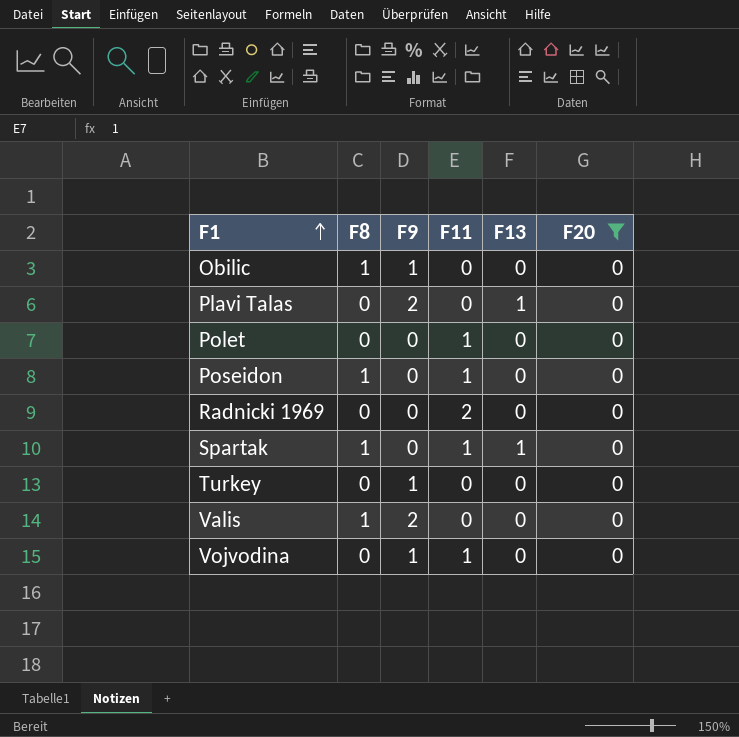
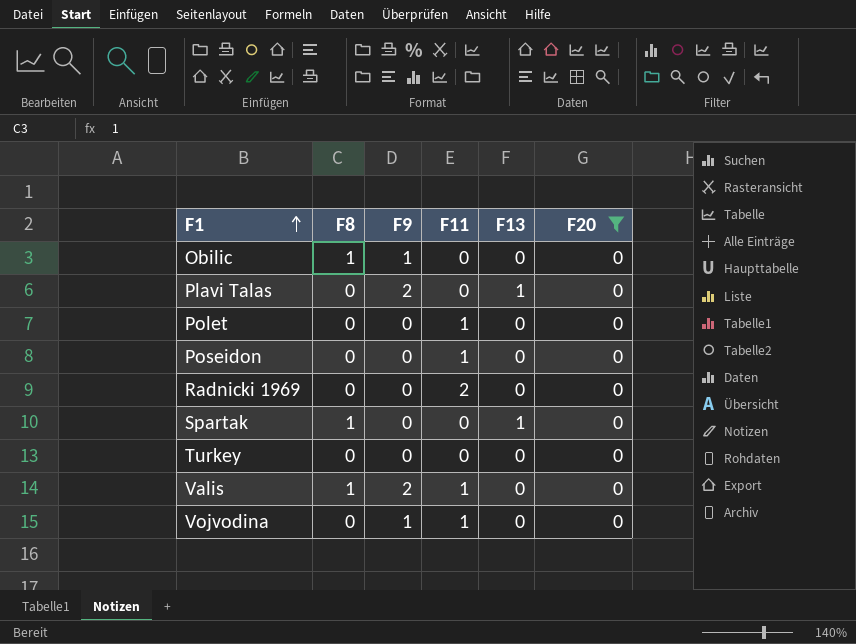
Poseidon | F8: 1 -> 0
Spartak | F11: 1 -> 0
Turkey | F9: 1 -> 0
Valis | F11: 0 -> 1

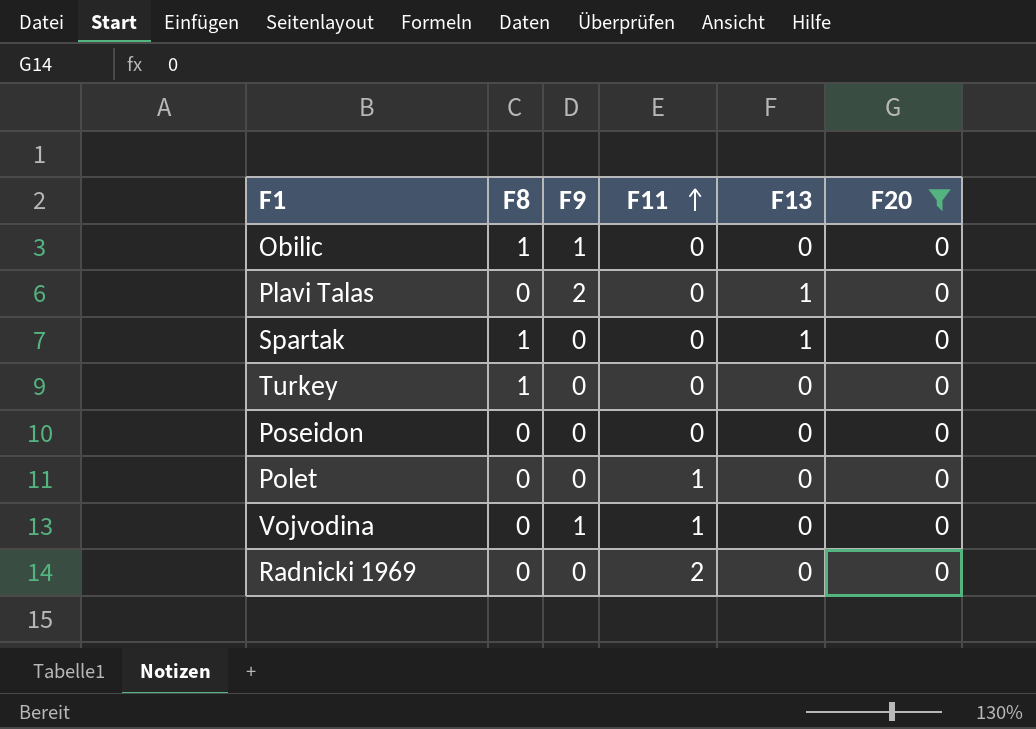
row order: F1 ascending -> F11 ascending
row Valis: 1 | 2 | 1 | 0 | 0 -> none
Turkey | F8: 0 -> 1
Poseidon | F11: 1 -> 0

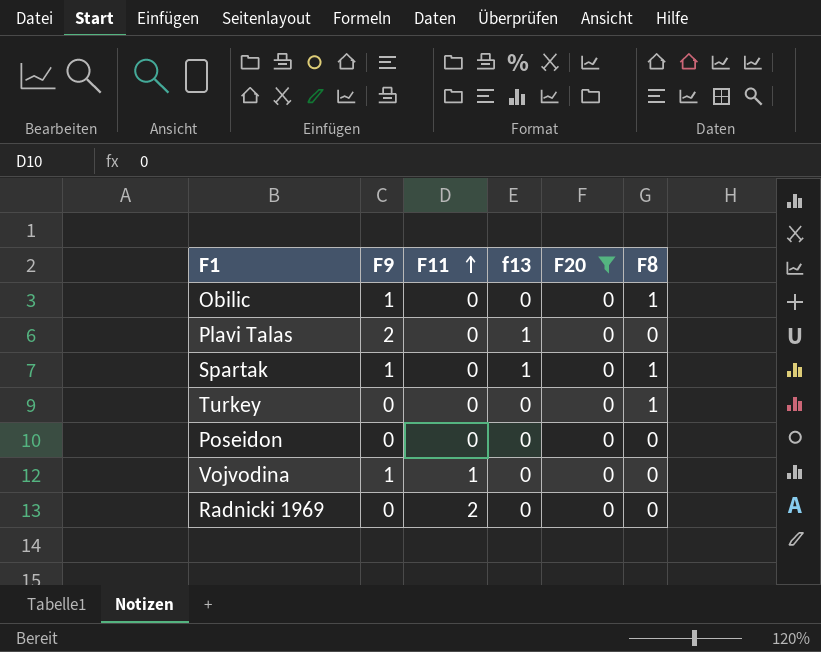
column name: F13 -> f13
column F8 | position: 2 -> 6
row Polet: 0 | 0 | 1 | 0 | 0 -> none
Spartak | F9: 0 -> 1

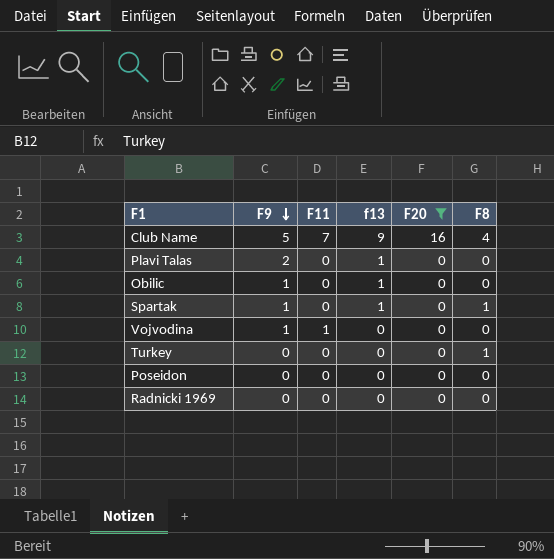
row order: F11 ascending -> F9 descending
row Club Name: none -> 5 | 7 | 9 | 16 | 4
Obilic | f13: 0 -> 1
Obilic | F8: 1 -> 0
Radnicki 1969 | F11: 2 -> 0

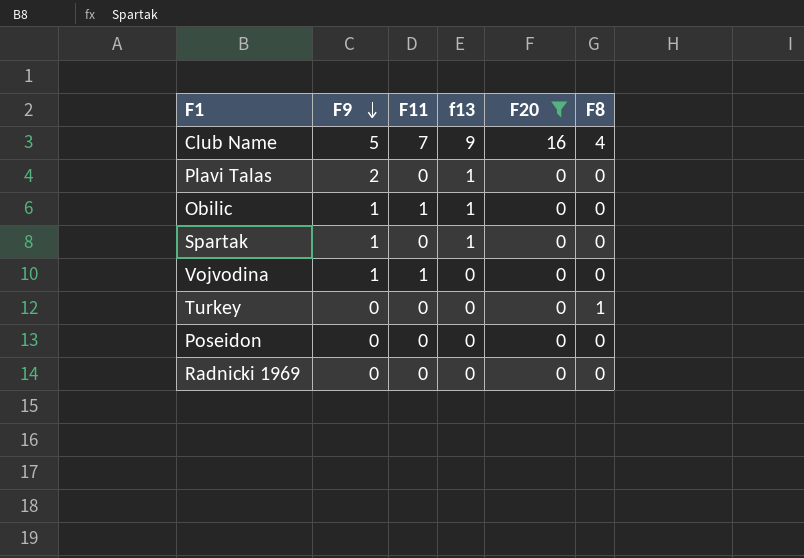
Obilic | F11: 0 -> 1
Spartak | F8: 1 -> 0

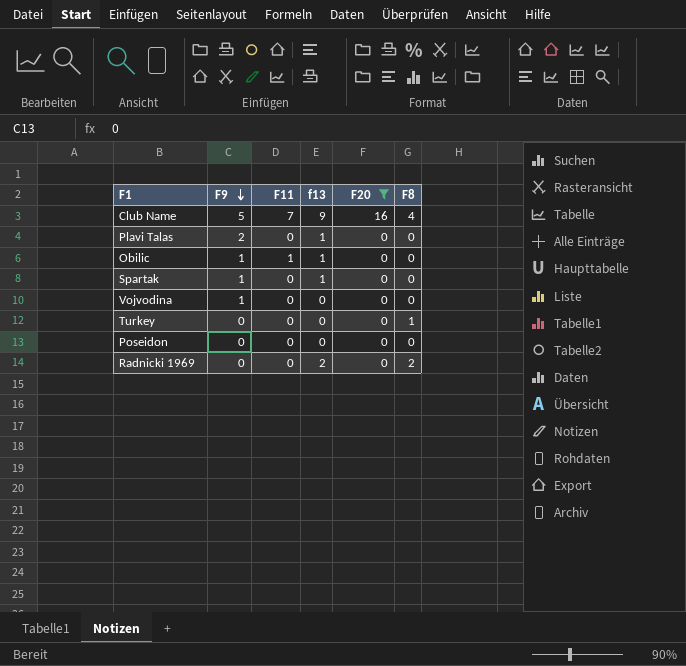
Vojvodina | F11: 1 -> 0
Radnicki 1969 | f13: 0 -> 2
Radnicki 1969 | F8: 0 -> 2

